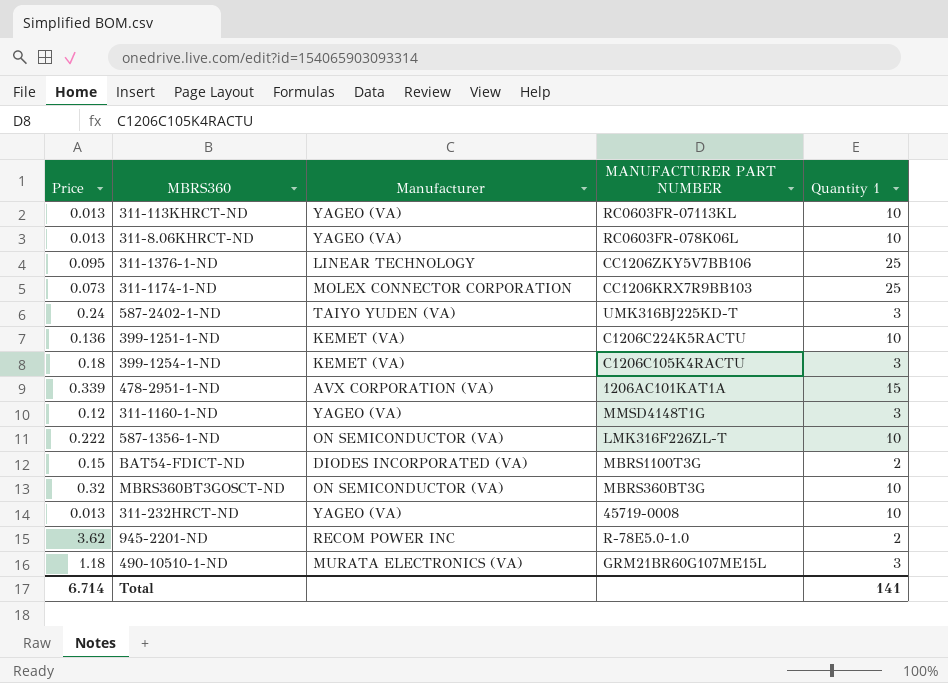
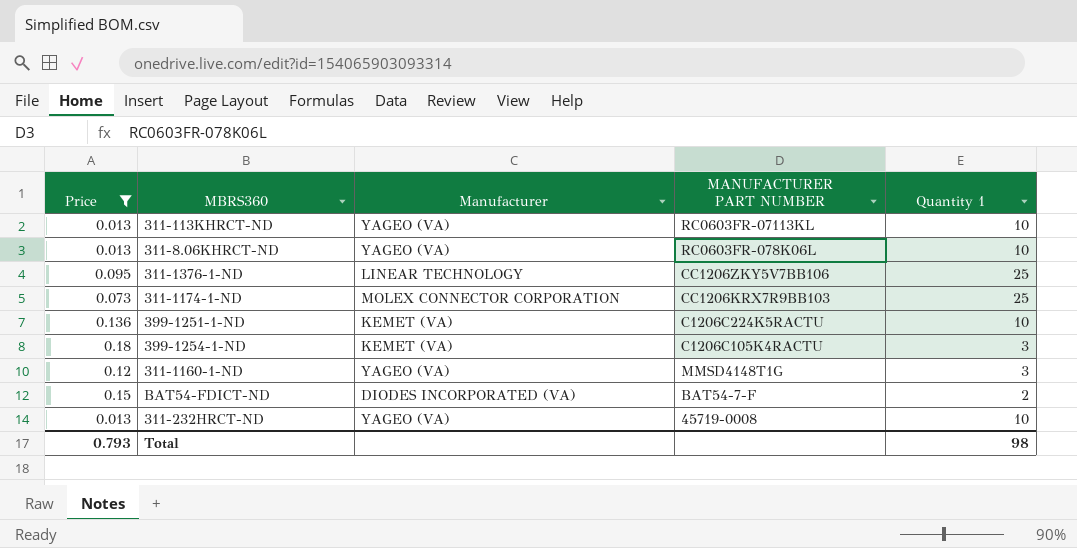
filter: none -> Price <= 0.18
BAT54-FDICT-ND | MANUFACTURER PART NUMBER: MBRS1100T3G -> BAT54-7-F
Total | Price: 6.714 -> 0.793
Total | Quantity 1: 141 -> 98

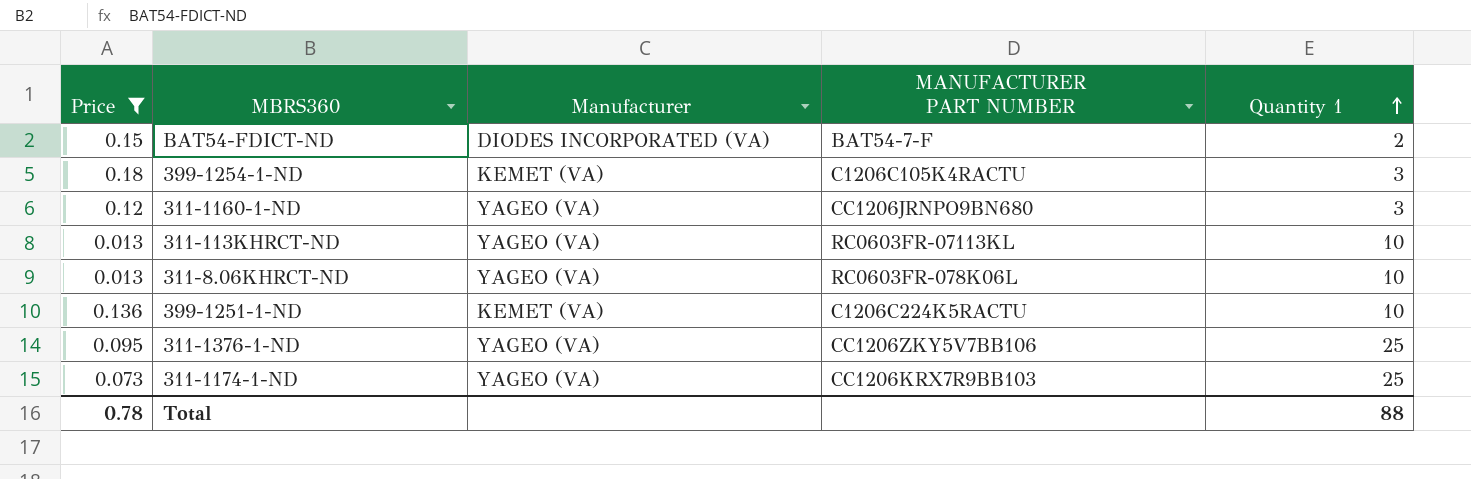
row order: none -> Quantity 1 ascending
row 311-232HRCT-ND: 0.013 | YAGEO (VA) | 45719-0008 | 10 -> none
311-1160-1-ND | MANUFACTURER PART NUMBER: MMSD4148T1G -> CC1206JRNPO9BN680
311-1376-1-ND | Manufacturer: LINEAR TECHNOLOGY -> YAGEO (VA)
311-1174-1-ND | Manufacturer: MOLEX CONNECTOR CORPORATION -> YAGEO (VA)
Total | Price: 0.793 -> 0.78
Total | Quantity 1: 98 -> 88

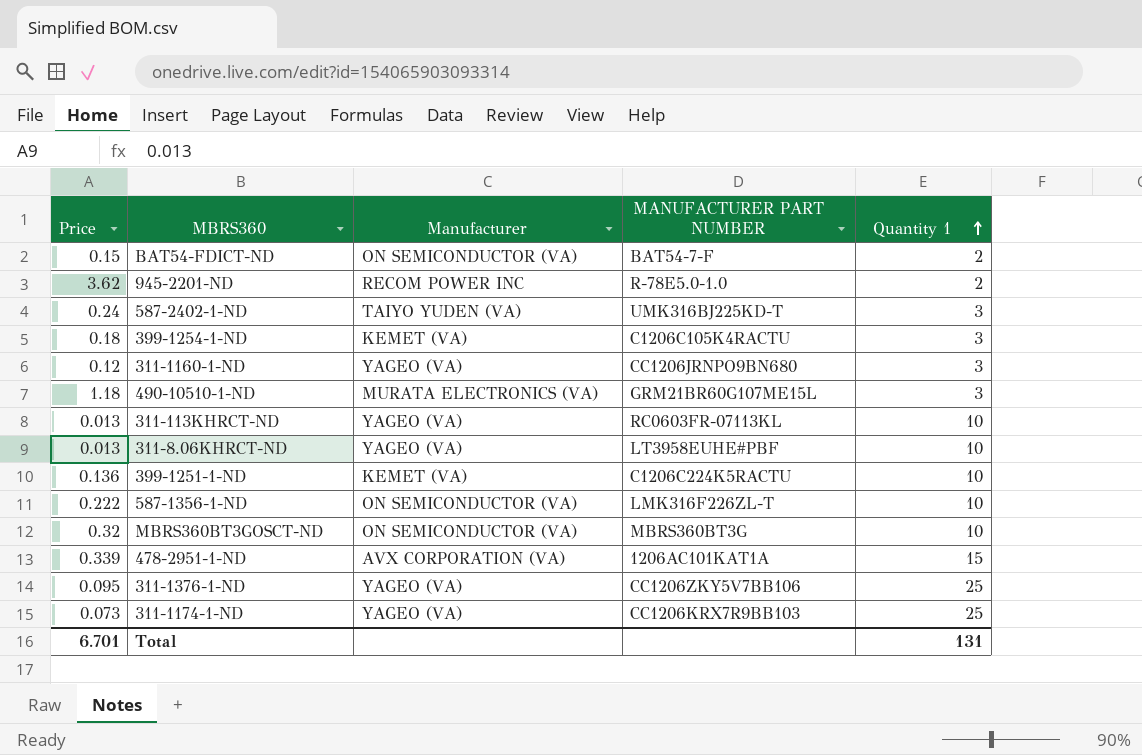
filter: Price <= 0.18 -> none
BAT54-FDICT-ND | Manufacturer: DIODES INCORPORATED (VA) -> ON SEMICONDUCTOR (VA)
311-8.06KHRCT-ND | MANUFACTURER PART NUMBER: RC0603FR-078K06L -> LT3958EUHE#PBF
Total | Price: 0.78 -> 6.701
Total | Quantity 1: 88 -> 131

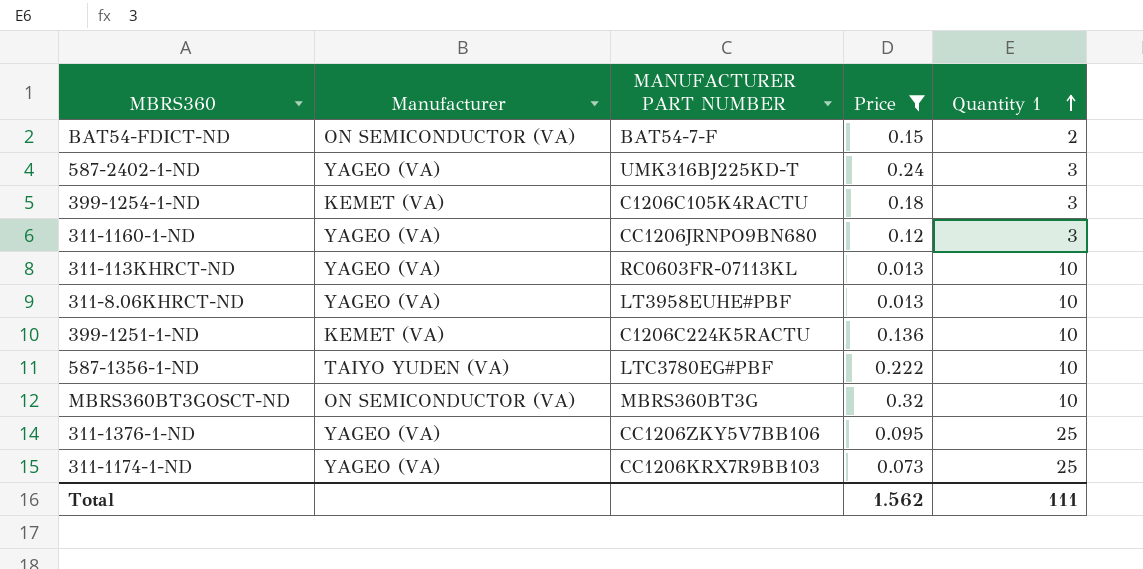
filter: none -> Price <= 0.32
column Price | position: 1 -> 4
587-2402-1-ND | Manufacturer: TAIYO YUDEN (VA) -> YAGEO (VA)
587-1356-1-ND | Manufacturer: ON SEMICONDUCTOR (VA) -> TAIYO YUDEN (VA)
587-1356-1-ND | MANUFACTURER PART NUMBER: LMK316F226ZL-T -> LTC3780EG#PBF
Total | Price: 6.701 -> 1.562
Total | Quantity 1: 131 -> 111

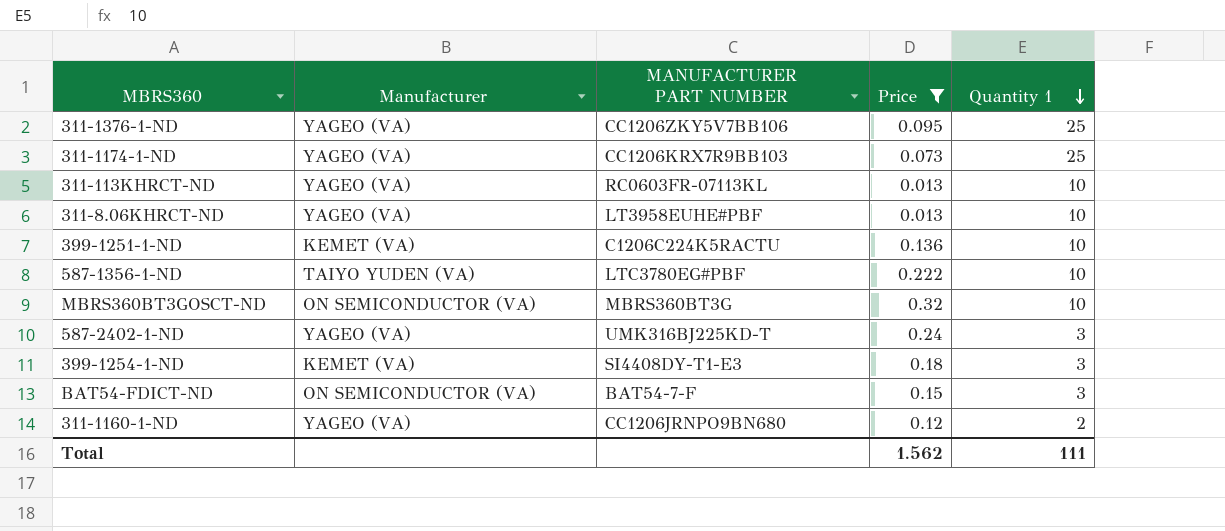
row order: Quantity 1 ascending -> Quantity 1 descending
399-1254-1-ND | MANUFACTURER PART NUMBER: C1206C105K4RACTU -> SI4408DY-T1-E3
BAT54-FDICT-ND | Quantity 1: 2 -> 3
311-1160-1-ND | Quantity 1: 3 -> 2

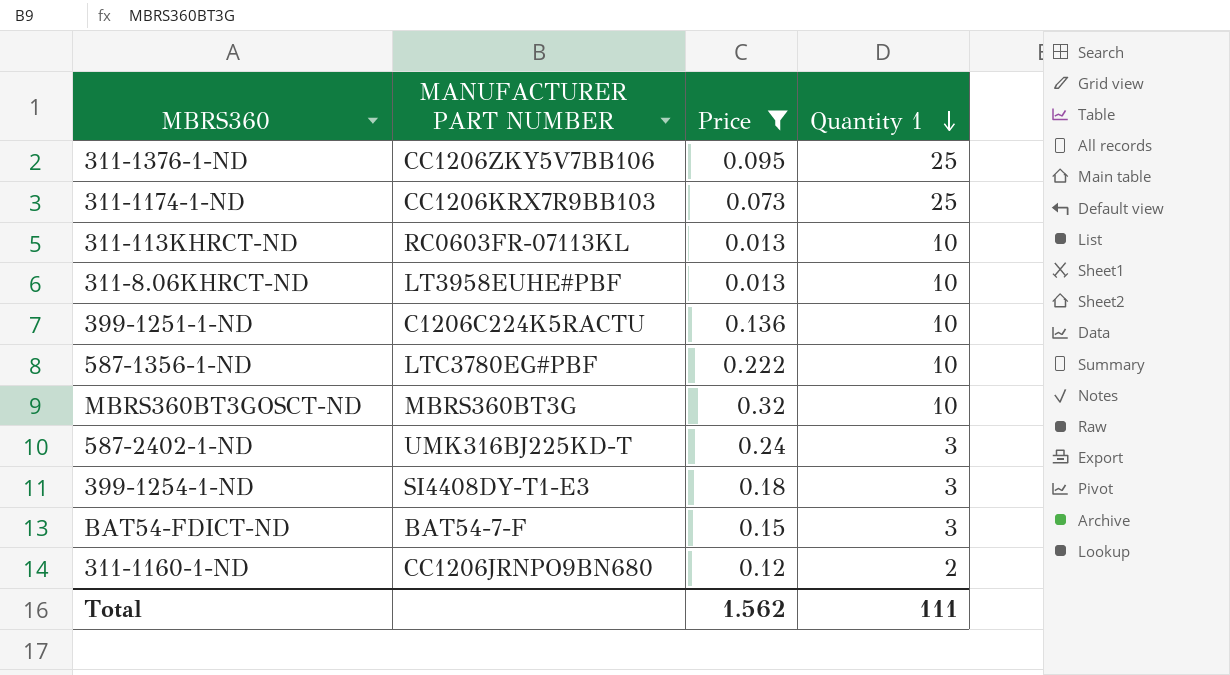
column Manufacturer | position: 2 -> none

